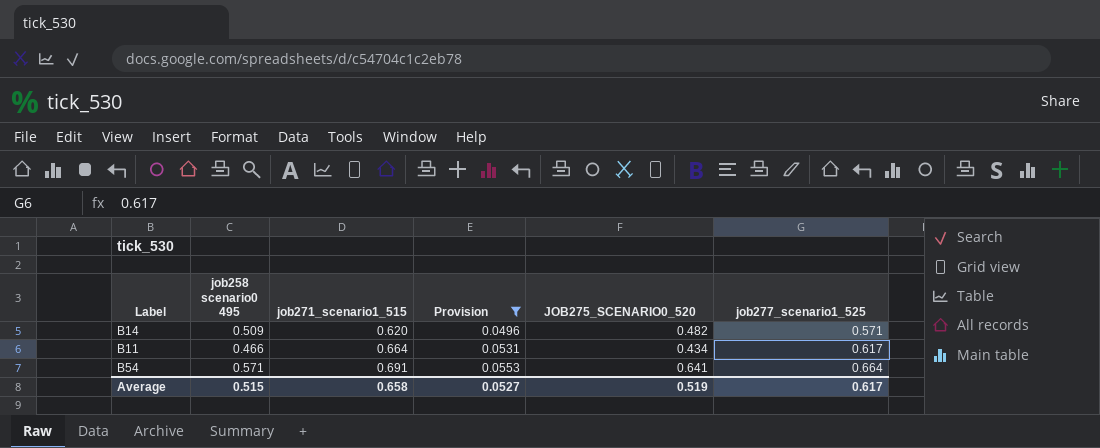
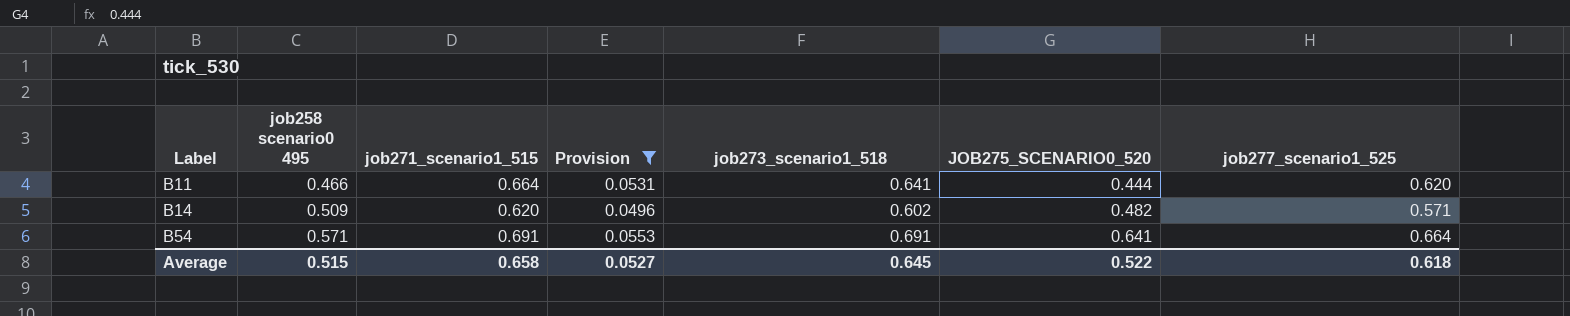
row order: job271_scenario1_515 ascending -> Label ascending
column job273_scenario1_518 | position: none -> 5
B11 | JOB275_SCENARIO0_520: 0.434 -> 0.444
B11 | job277_scenario1_525: 0.617 -> 0.620
Average | JOB275_SCENARIO0_520: 0.519 -> 0.522
Average | job277_scenario1_525: 0.617 -> 0.618

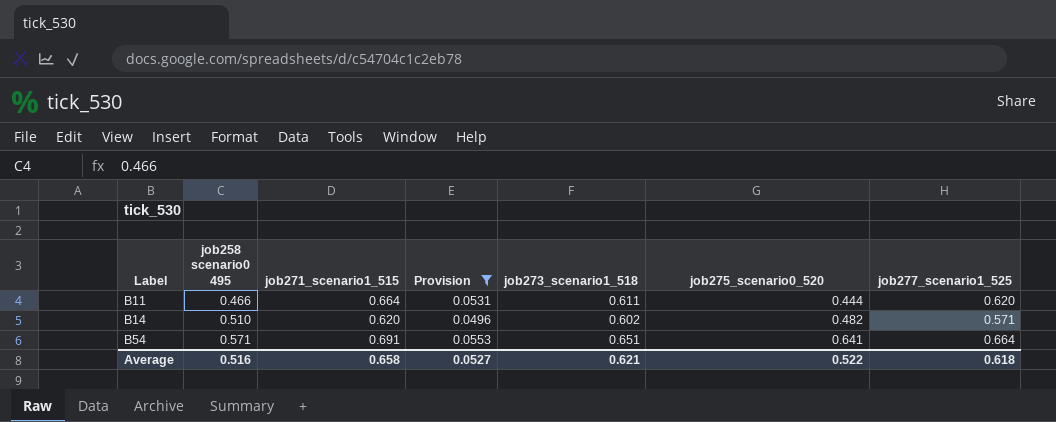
column name: JOB275_SCENARIO0_520 -> job275_scenario0_520
B11 | job273_scenario1_518: 0.641 -> 0.611
B14 | job258 scenario0 495: 0.509 -> 0.510
B54 | job273_scenario1_518: 0.691 -> 0.651
Average | job258 scenario0 495: 0.515 -> 0.516
Average | job273_scenario1_518: 0.645 -> 0.621

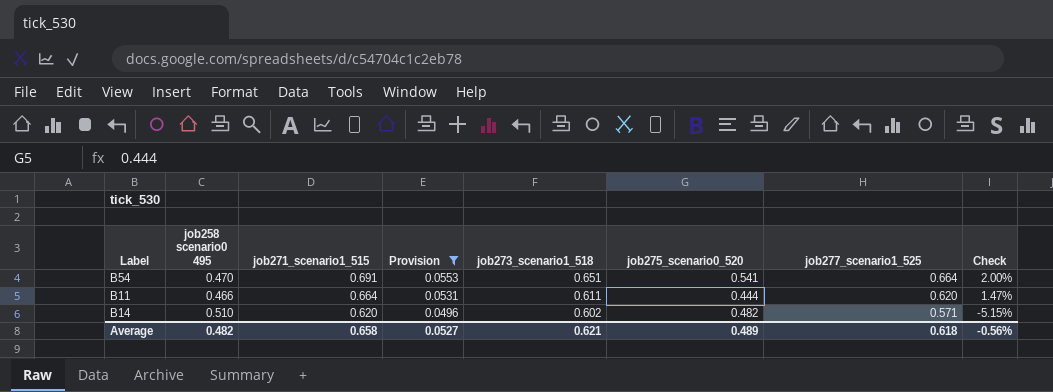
row order: Label ascending -> job271_scenario1_515 descending
column Check | formula: none -> ([job277_scenario1_525] - [job273_scenario1_518]) / [job273_scenario1_518]
B54 | job258 scenario0 495: 0.571 -> 0.470
B54 | job275_scenario0_520: 0.641 -> 0.541
Average | job258 scenario0 495: 0.516 -> 0.482
Average | job275_scenario0_520: 0.522 -> 0.489

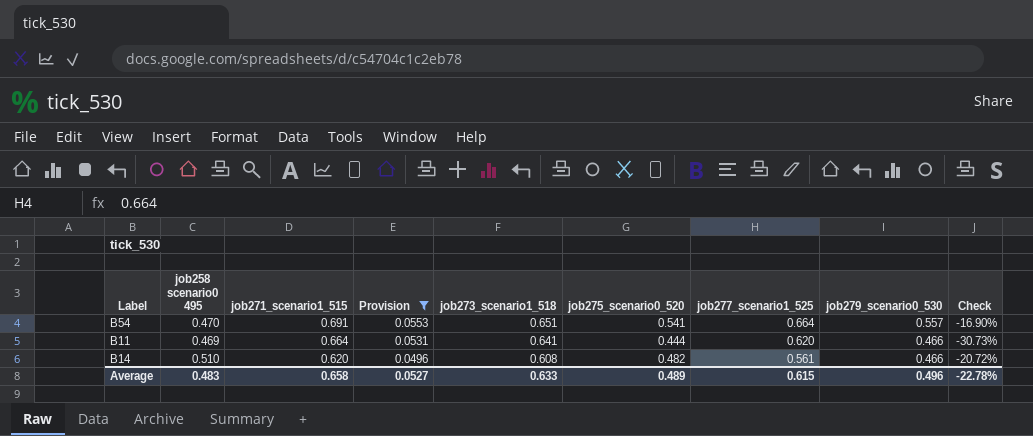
column job279_scenario0_530 | position: none -> 8
column Check | formula: ([job277_scenario1_525] - [job273_scenario1_518]) / [job273_scenario1_518] -> ([job275_scenario0_520] - [job273_scenario1_518]) / [job273_scenario1_518]
B11 | job258 scenario0 495: 0.466 -> 0.469
B11 | job273_scenario1_518: 0.611 -> 0.641
B14 | job273_scenario1_518: 0.602 -> 0.608
B14 | job277_scenario1_525: 0.571 -> 0.561
Average | job258 scenario0 495: 0.482 -> 0.483
Average | job273_scenario1_518: 0.621 -> 0.633
Average | job277_scenario1_525: 0.618 -> 0.615
Average | Check: -0.56% -> -22.78%

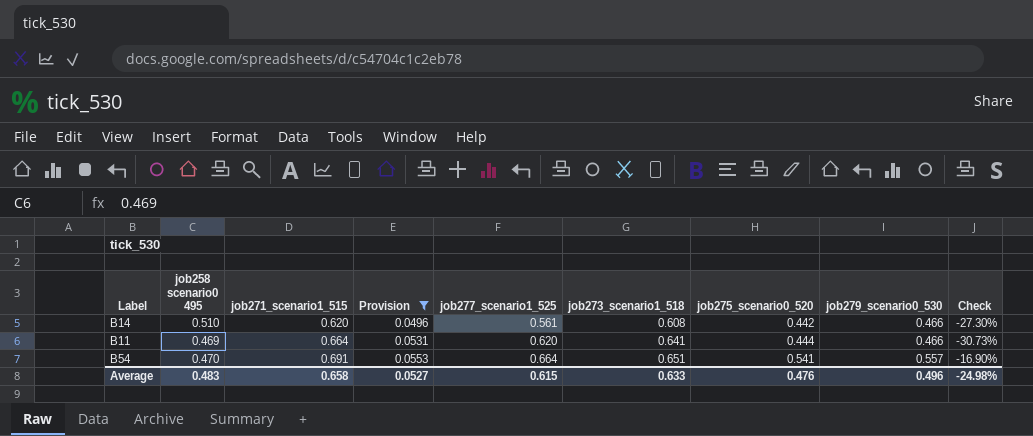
row order: job271_scenario1_515 descending -> job271_scenario1_515 ascending
column job277_scenario1_525 | position: 7 -> 5
B14 | job275_scenario0_520: 0.482 -> 0.442
B14 | Check: -20.72% -> -27.30%
Average | job275_scenario0_520: 0.489 -> 0.476
Average | Check: -22.78% -> -24.98%

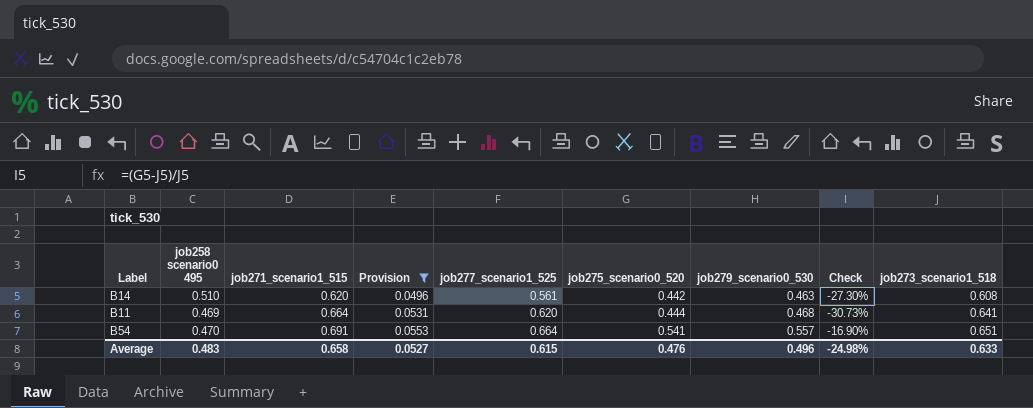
column job273_scenario1_518 | position: 6 -> 9
B14 | job279_scenario0_530: 0.466 -> 0.463
B11 | job279_scenario0_530: 0.466 -> 0.468

